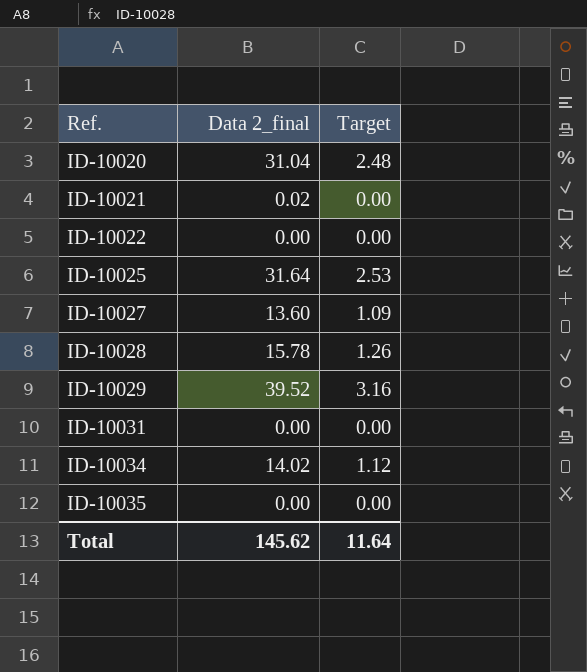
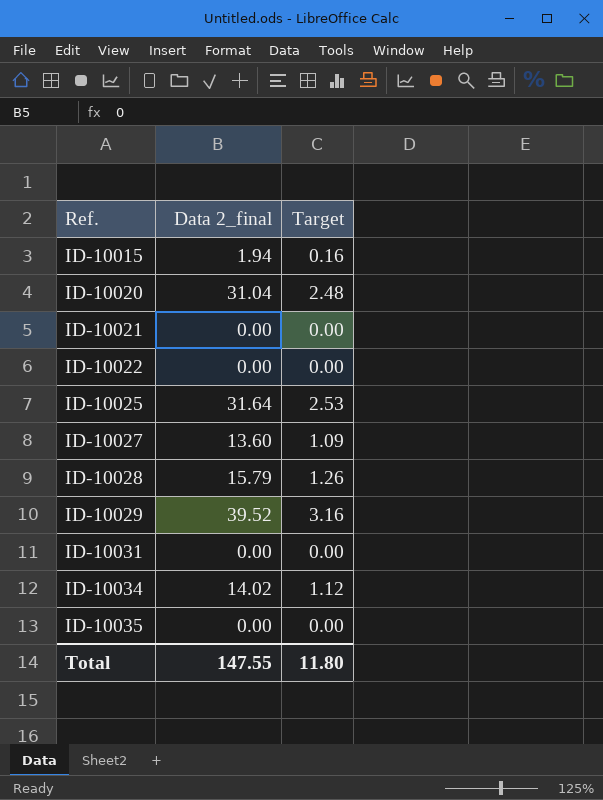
row ID-10015: none -> 1.94 | 0.16
ID-10021 | Data 2_final: 0.02 -> 0.00
ID-10028 | Data 2_final: 15.78 -> 15.79
Total | Data 2_final: 145.62 -> 147.55
Total | Target: 11.64 -> 11.80

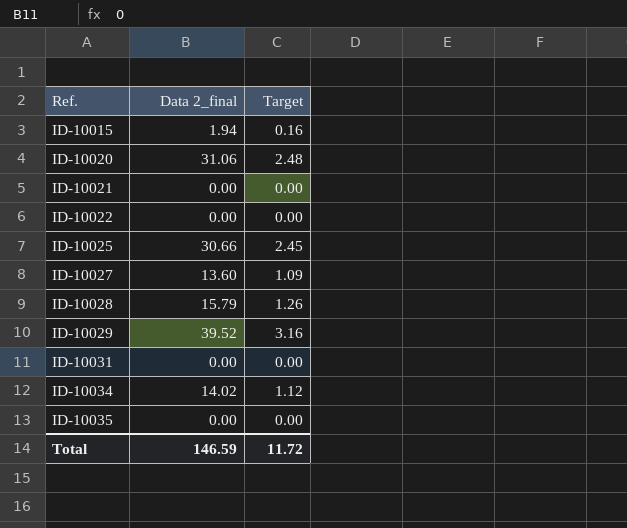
ID-10020 | Data 2_final: 31.04 -> 31.06
ID-10025 | Data 2_final: 31.64 -> 30.66
ID-10025 | Target: 2.53 -> 2.45
Total | Data 2_final: 147.55 -> 146.59
Total | Target: 11.80 -> 11.72

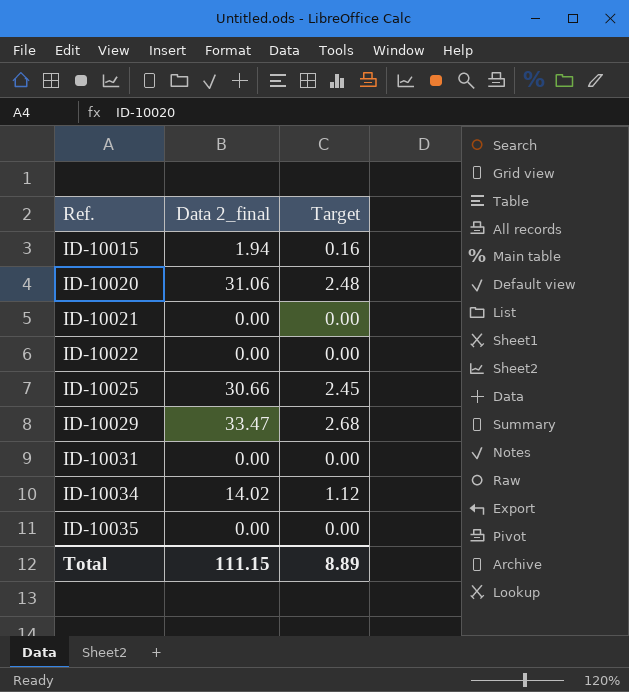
row ID-10027: 13.60 | 1.09 -> none
row ID-10028: 15.79 | 1.26 -> none
ID-10029 | Data 2_final: 39.52 -> 33.47
ID-10029 | Target: 3.16 -> 2.68
Total | Data 2_final: 146.59 -> 111.15
Total | Target: 11.72 -> 8.89

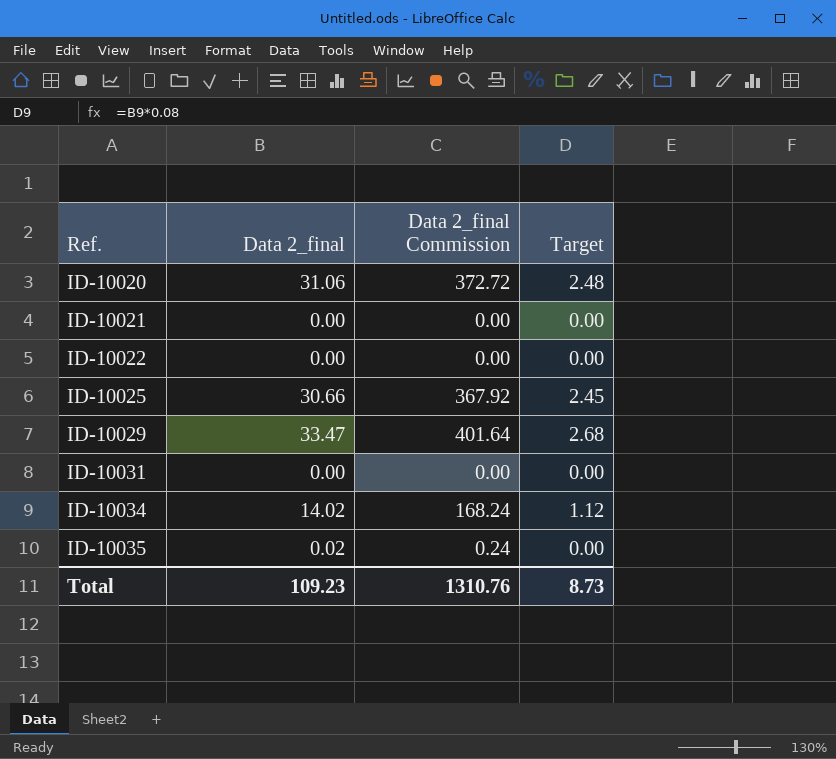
column Data 2_final Commission | formula: none -> [Data 2_final] * 12
row ID-10015: 1.94 | 0.16 -> none
ID-10035 | Data 2_final: 0.00 -> 0.02
Total | Data 2_final: 111.15 -> 109.23
Total | Target: 8.89 -> 8.73

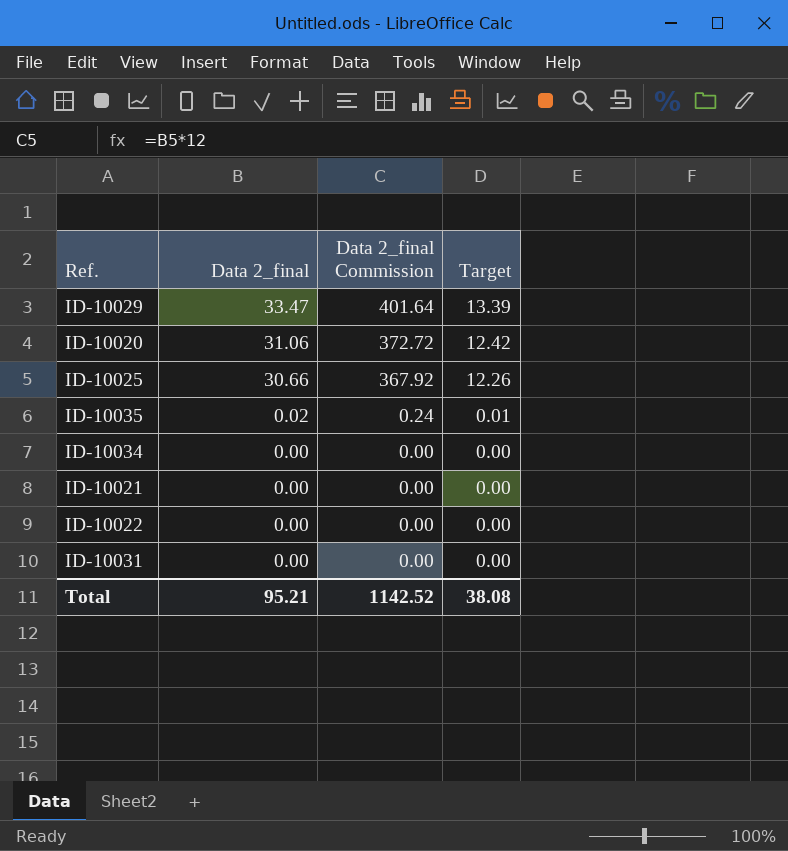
row order: Ref. ascending -> Data 2_final descending
column Target | formula: [Data 2_final] * 0.08 -> [Data 2_final] * 0.4
ID-10034 | Data 2_final: 14.02 -> 0.00
ID-10034 | Data 2_final Commission: 168.24 -> 0.00
Total | Data 2_final: 109.23 -> 95.21
Total | Data 2_final Commission: 1310.76 -> 1142.52
Total | Target: 8.73 -> 38.08

